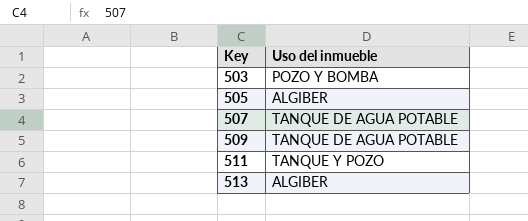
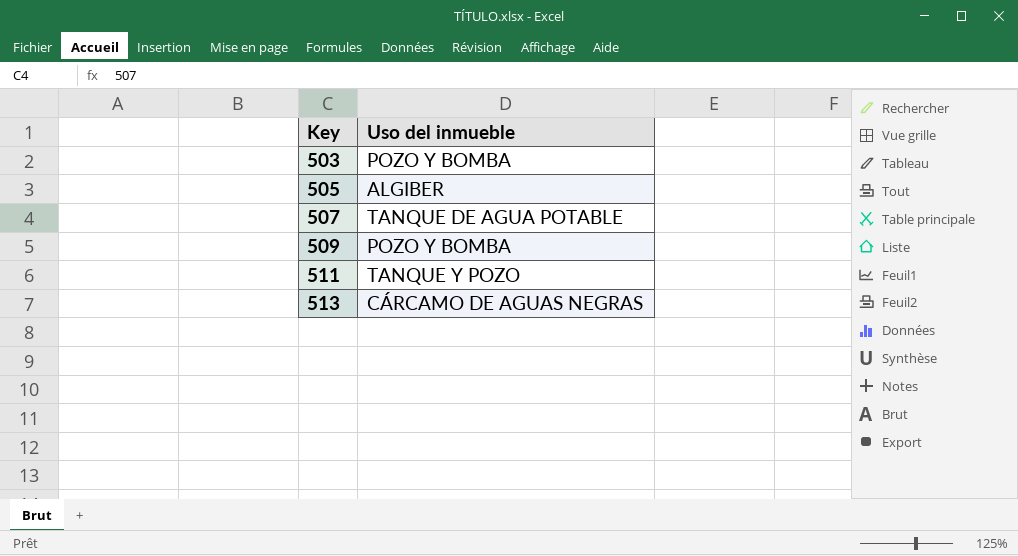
509 | Uso del inmueble: TANQUE DE AGUA POTABLE -> POZO Y BOMBA
513 | Uso del inmueble: ALGIBER -> CÁRCAMO DE AGUAS NEGRAS

